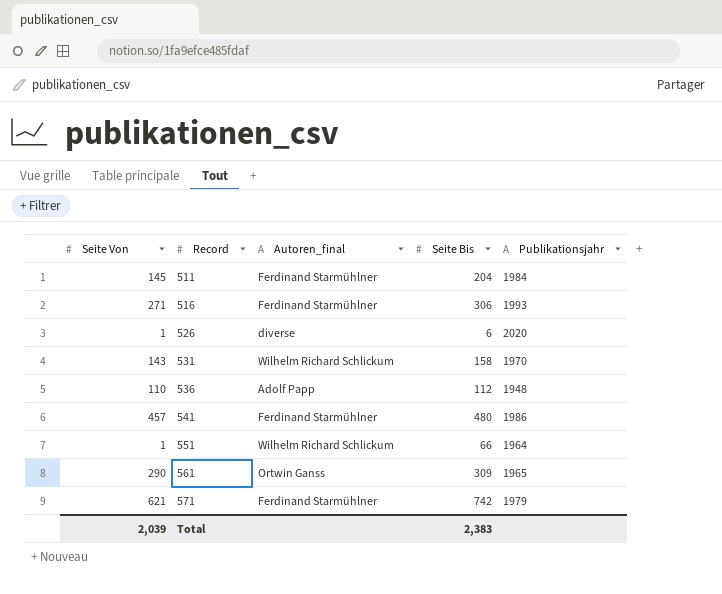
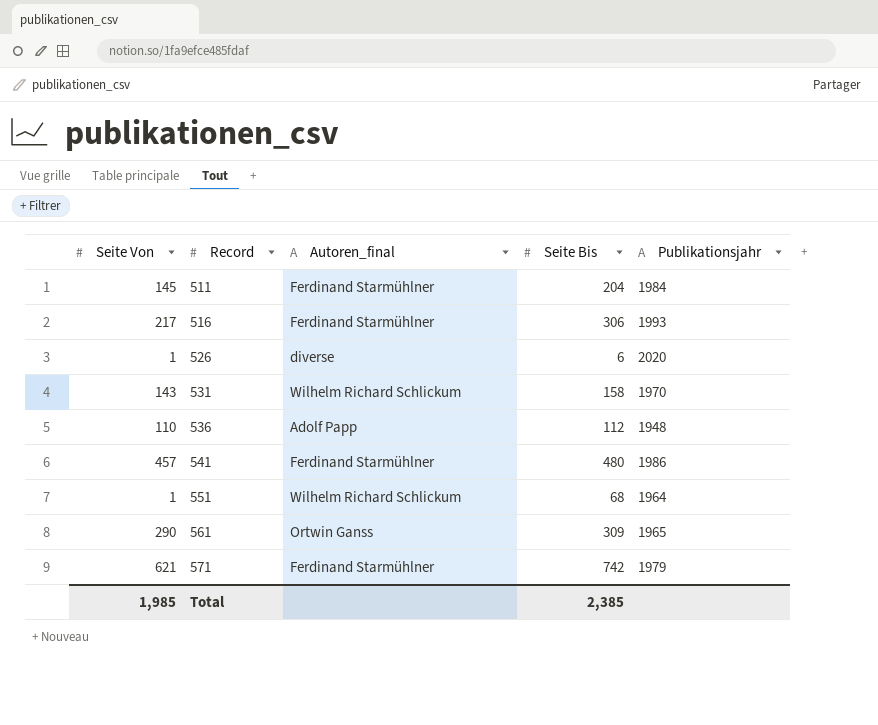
516 | Seite Von: 271 -> 217
551 | Seite Bis: 66 -> 68
Total | Seite Von: 2,039 -> 1,985
Total | Seite Bis: 2,383 -> 2,385

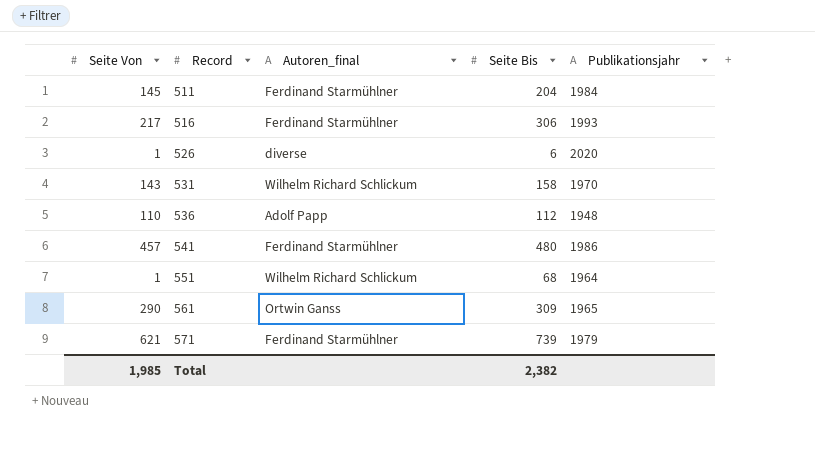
571 | Seite Bis: 742 -> 739
Total | Seite Bis: 2,385 -> 2,382

